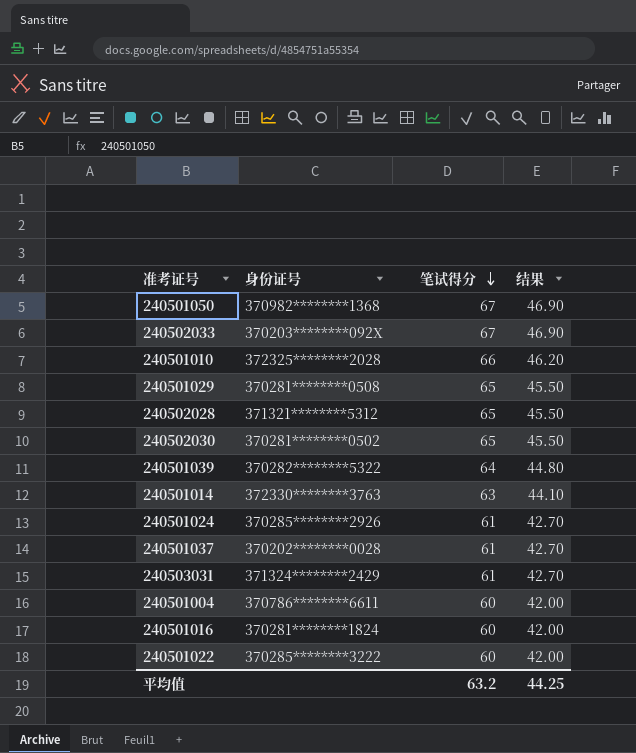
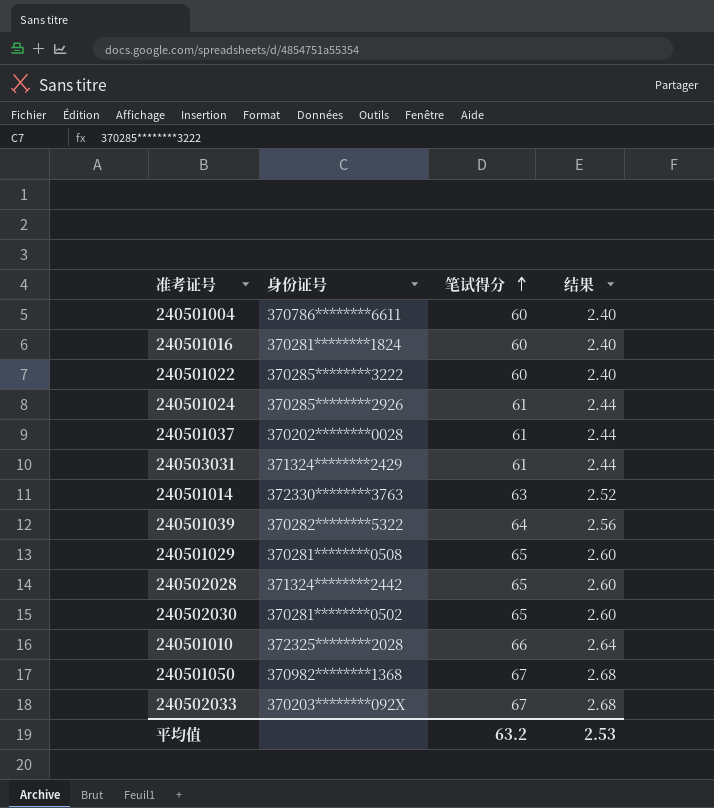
row order: 笔试得分 descending -> 笔试得分 ascending
column 结果 | formula: [笔试得分] * 0.7 -> [笔试得分] * 0.04
240502028 | 身份证号: 371321********5312 -> 371324********2442
平均值 | 结果: 44.25 -> 2.53

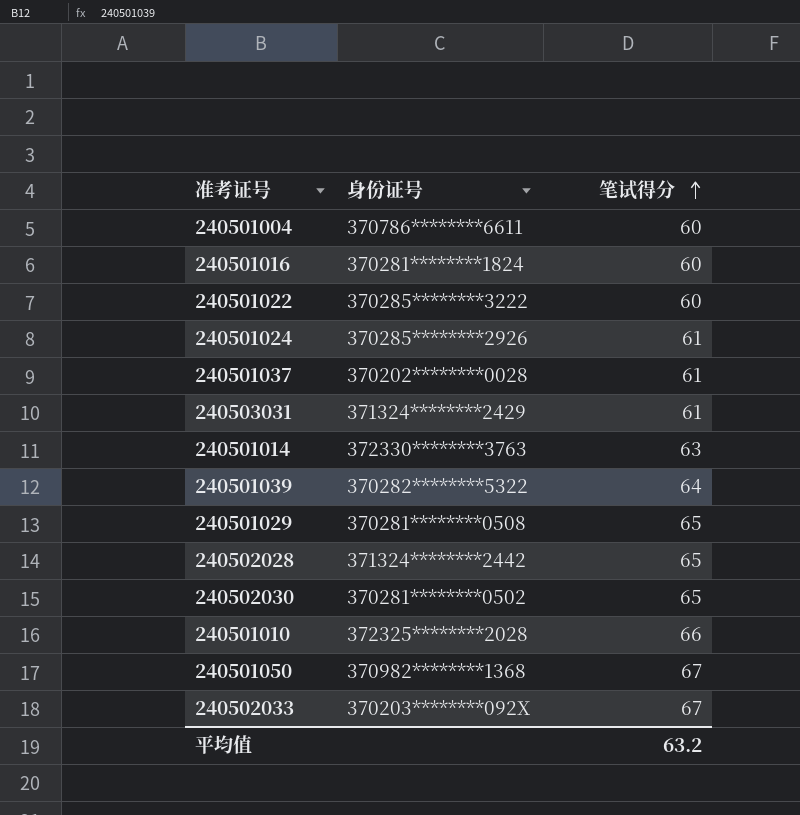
column 结果 | formula: [笔试得分] * 0.04 -> none

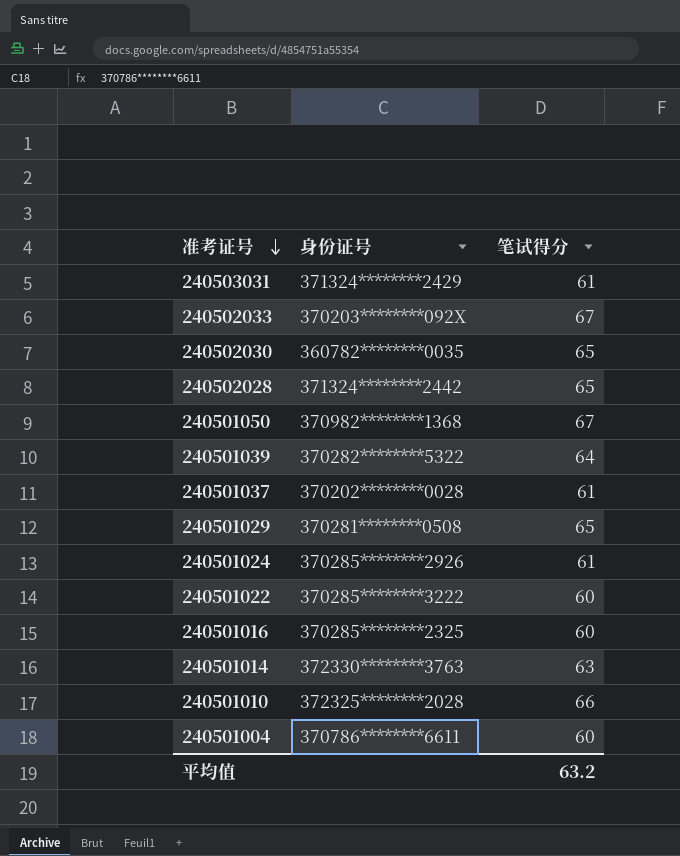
row order: 笔试得分 ascending -> 准考证号 descending
240502030 | 身份证号: 370281********0502 -> 360782********0035
240501016 | 身份证号: 370281********1824 -> 370285********2325

